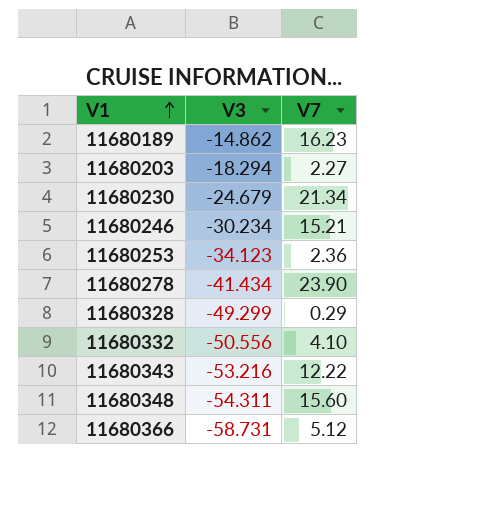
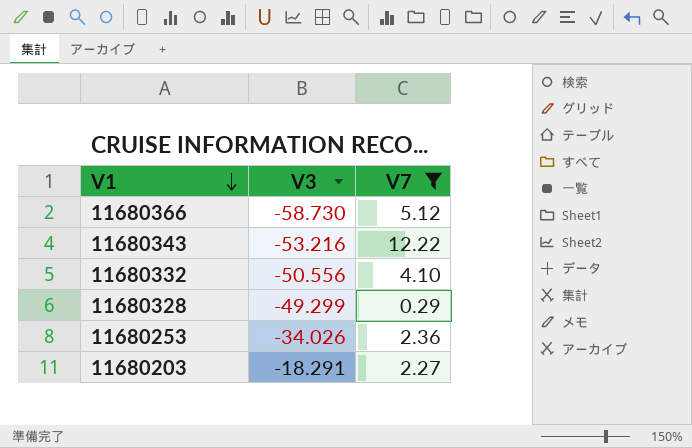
filter: none -> V7 <= 12.22
row order: V1 ascending -> V1 descending
11680366 | V3: -58.731 -> -58.730
11680253 | V3: -34.123 -> -34.026
11680203 | V3: -18.294 -> -18.291

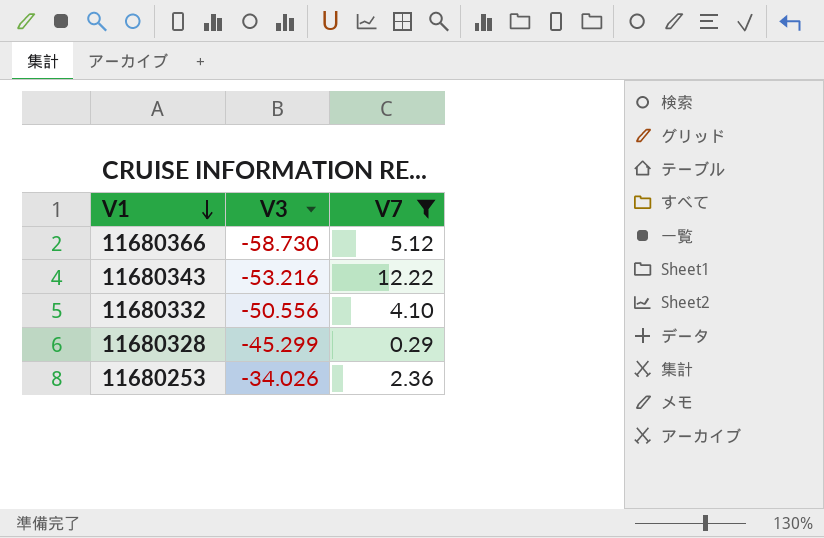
row 11680203: -18.291 | 2.27 -> none
11680328 | V3: -49.299 -> -45.299

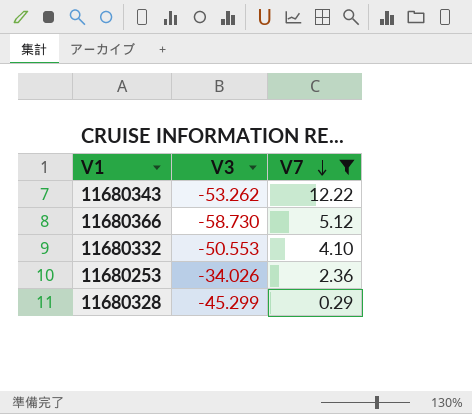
row order: V1 descending -> V7 descending
11680343 | V3: -53.216 -> -53.262
11680332 | V3: -50.556 -> -50.553

